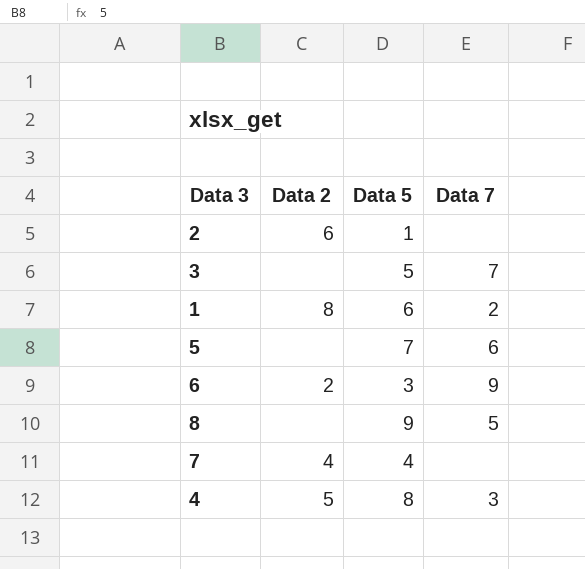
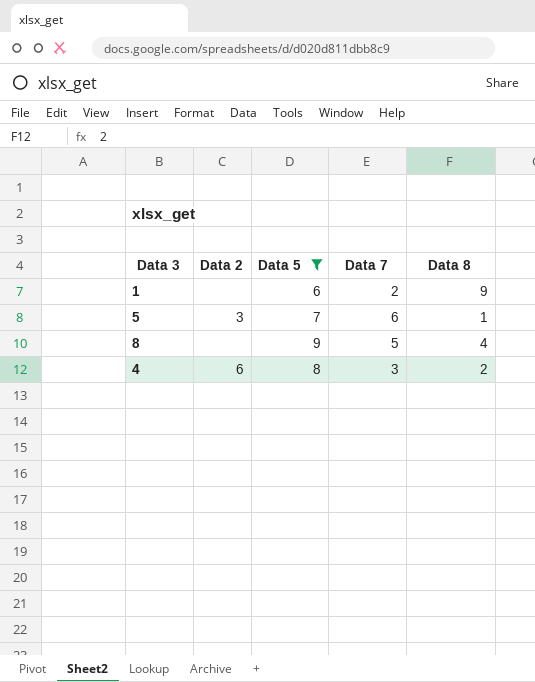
filter: none -> Data 5 >= 6
column Data 8 | position: none -> 5
1 | Data 2: 8 -> none
5 | Data 2: none -> 3
4 | Data 2: 5 -> 6

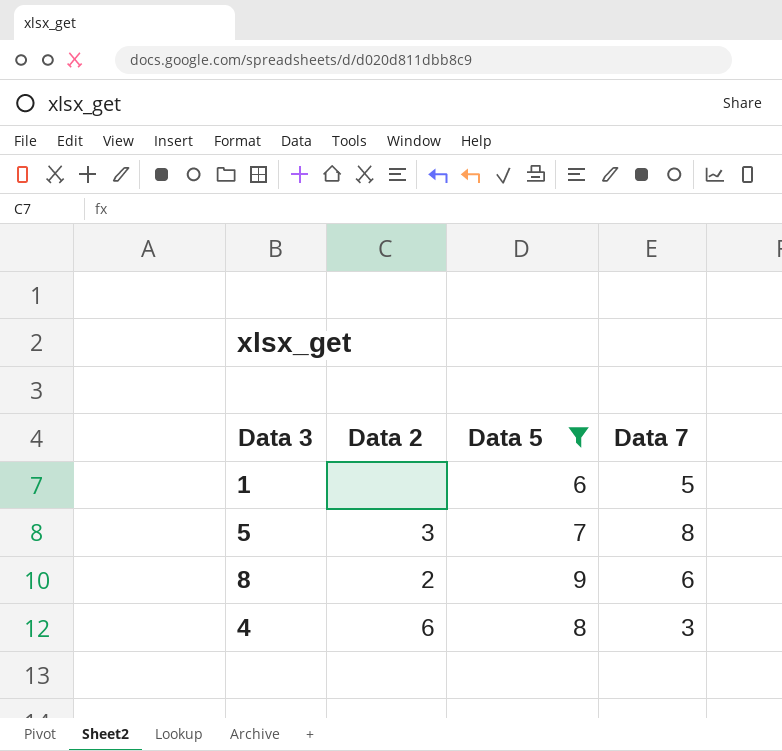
column Data 8 | position: 5 -> none
1 | Data 7: 2 -> 5
5 | Data 7: 6 -> 8
8 | Data 2: none -> 2
8 | Data 7: 5 -> 6

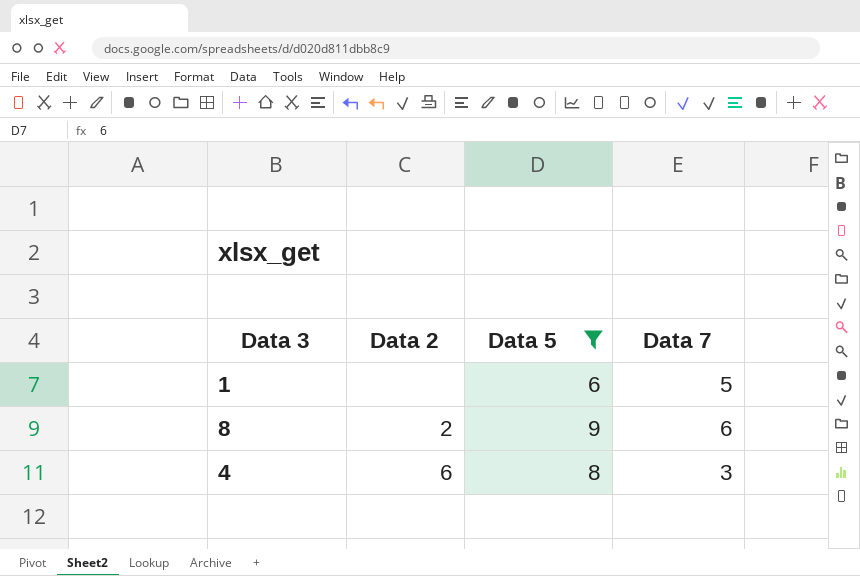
row 5: 3 | 7 | 8 -> none

